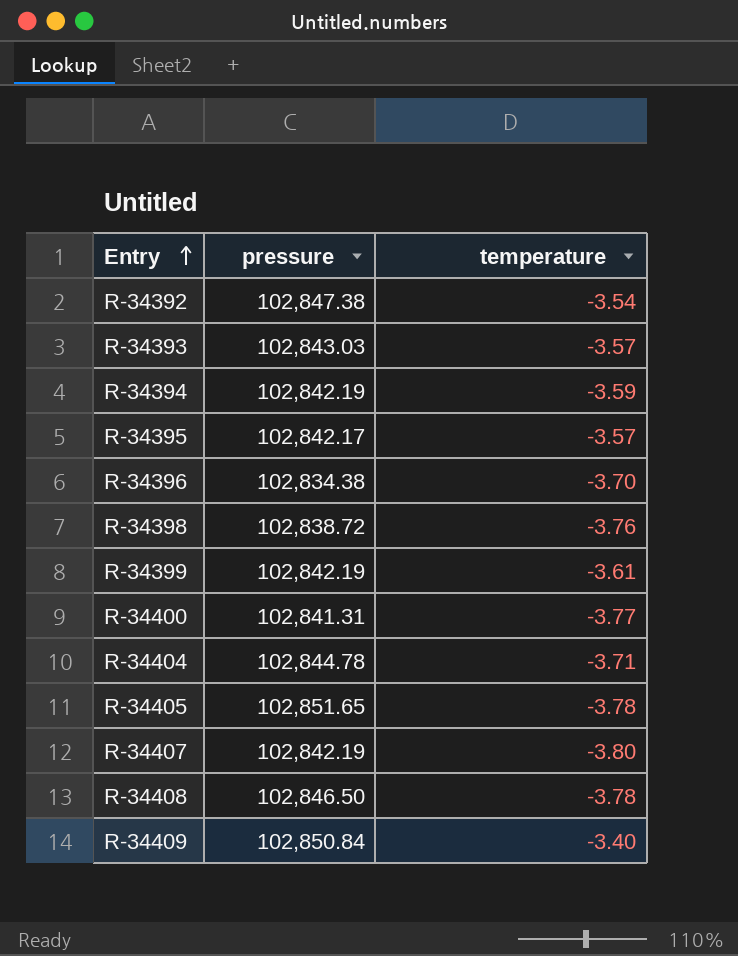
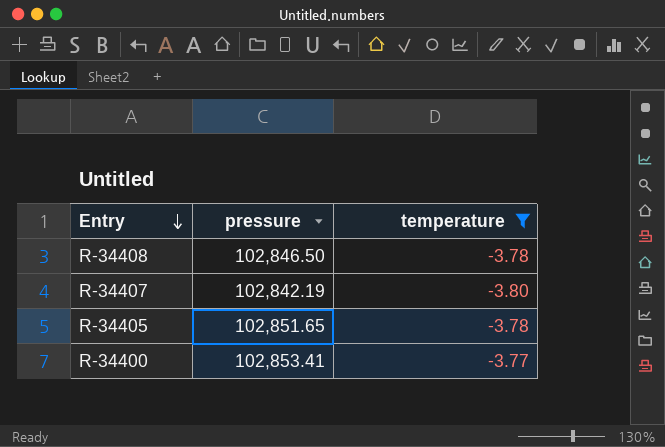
filter: none -> temperature <= -3.77
row order: Entry ascending -> Entry descending
R-34400 | pressure: 102,841.31 -> 102,853.41

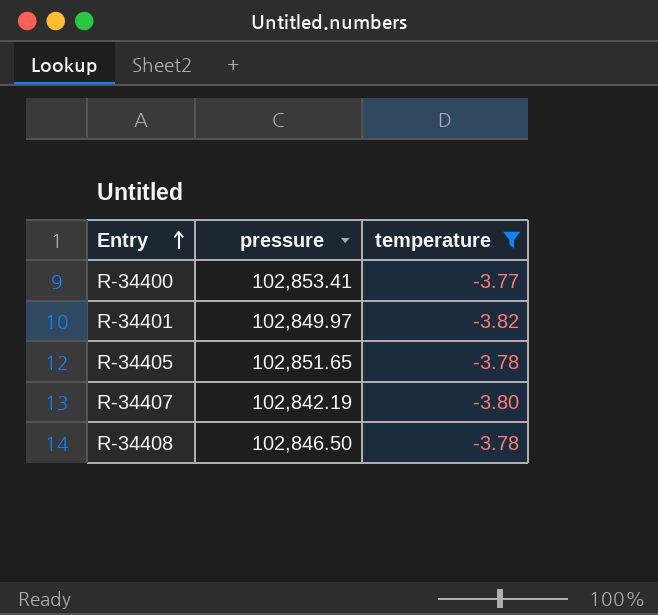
row order: Entry descending -> Entry ascending
row R-34401: none -> 102,849.97 | -3.82

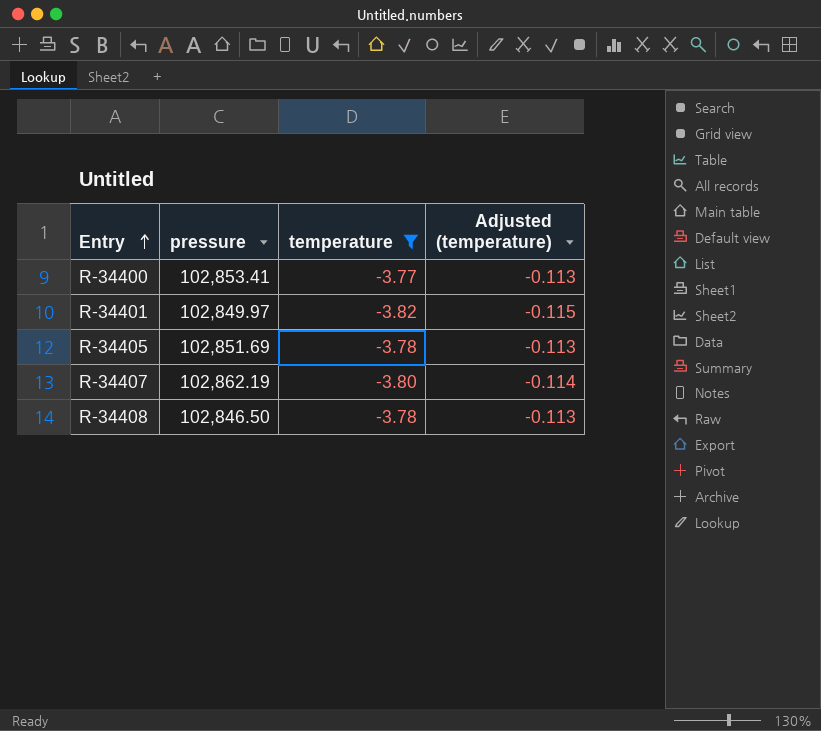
column Adjusted (temperature) | formula: none -> [temperature] * 0.03
R-34405 | pressure: 102,851.65 -> 102,851.69
R-34407 | pressure: 102,842.19 -> 102,862.19

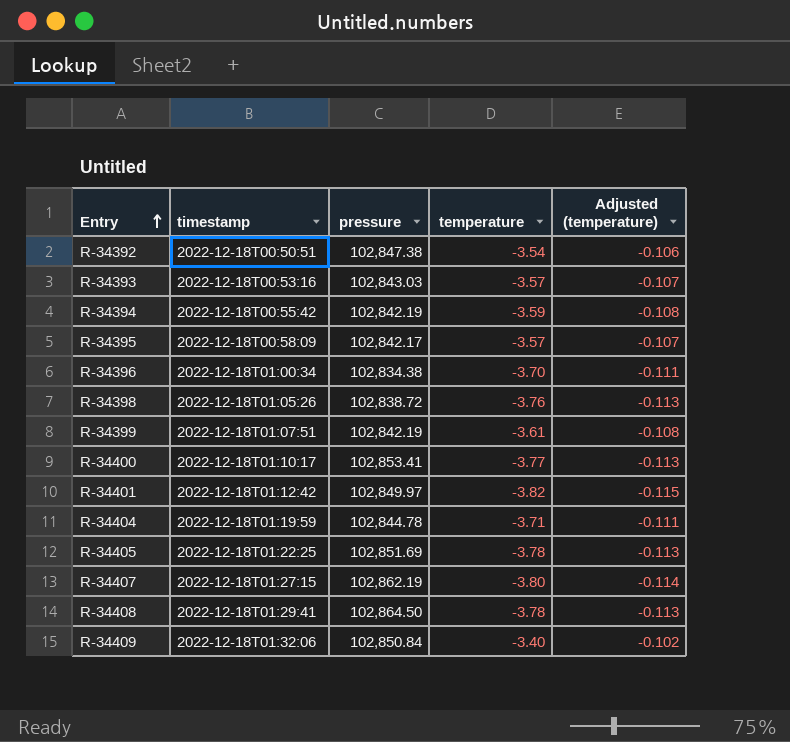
filter: temperature <= -3.77 -> none
column timestamp | position: none -> 2
R-34408 | pressure: 102,846.50 -> 102,864.50

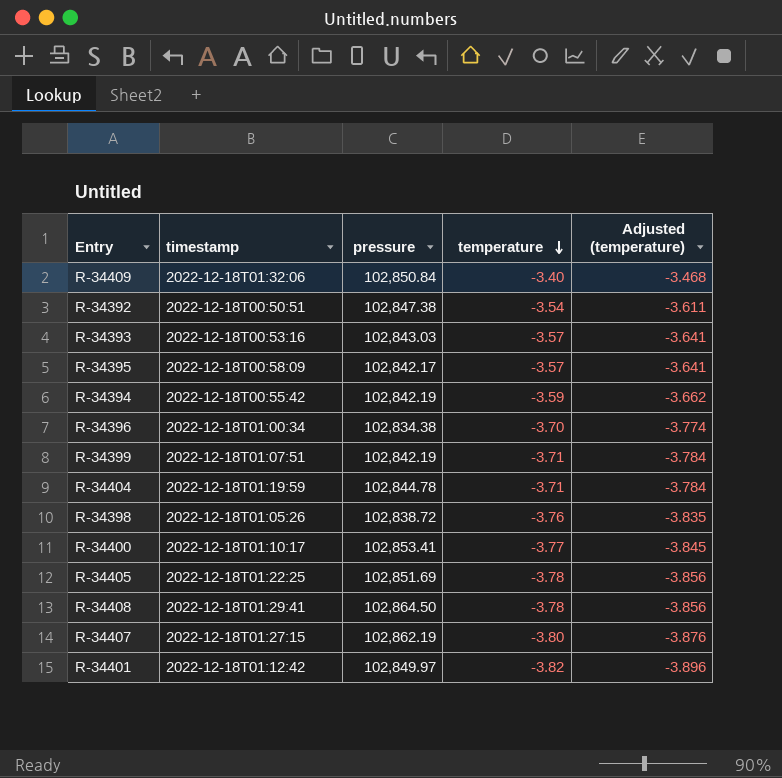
row order: Entry ascending -> temperature descending
column Adjusted (temperature) | formula: [temperature] * 0.03 -> [temperature] * 1.02
R-34399 | temperature: -3.61 -> -3.71

